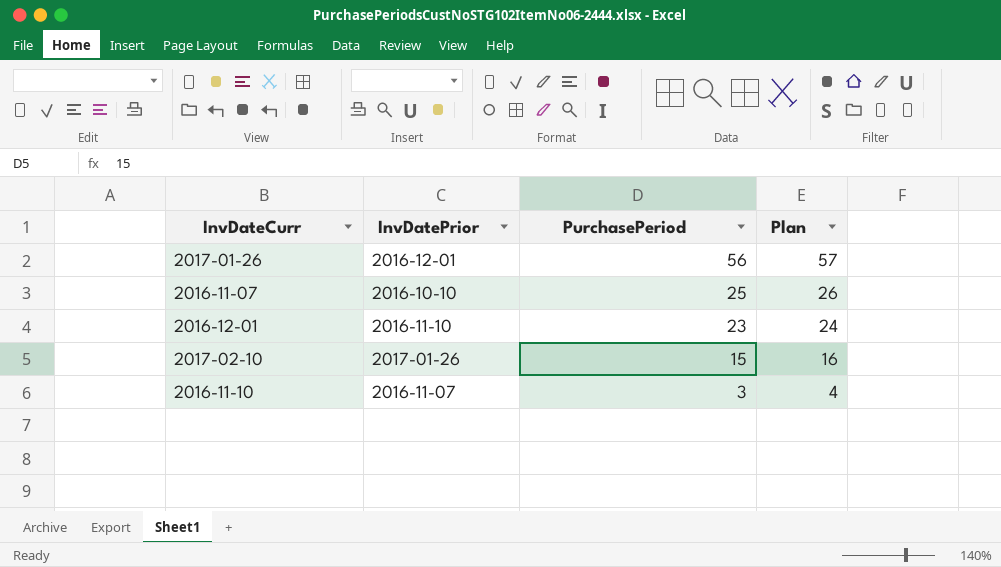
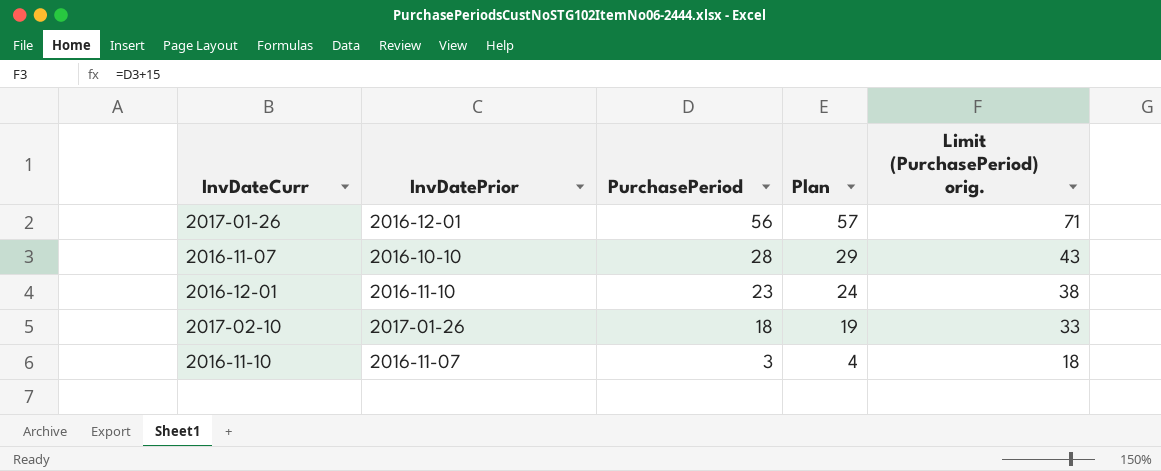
column Limit (PurchasePeriod) orig. | formula: none -> [PurchasePeriod] + 15
2016-11-07 | PurchasePeriod: 25 -> 28
2016-11-07 | Plan: 26 -> 29
2017-02-10 | PurchasePeriod: 15 -> 18
2017-02-10 | Plan: 16 -> 19

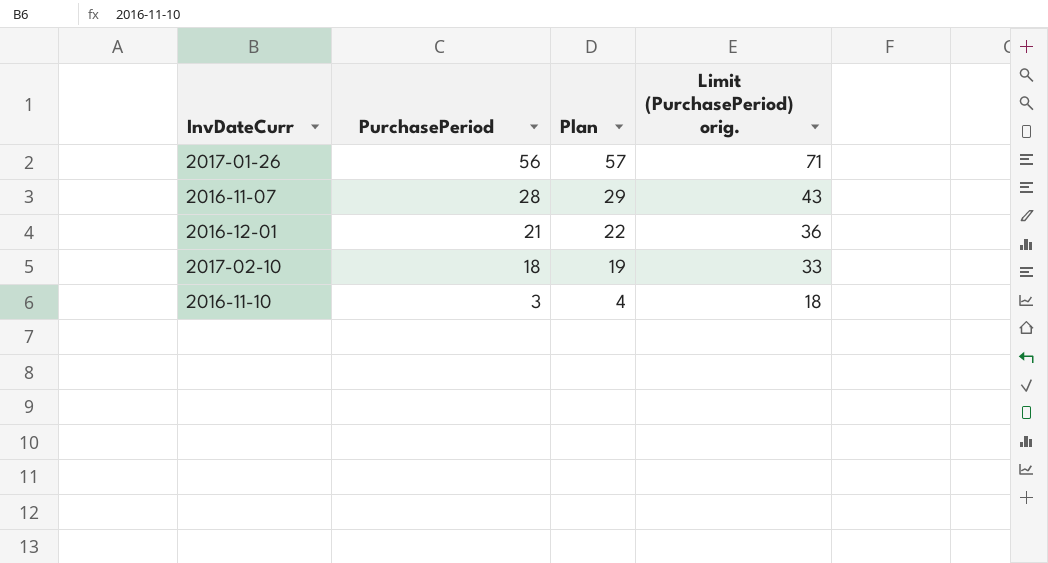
column InvDatePrior | position: 2 -> none
2016-12-01 | PurchasePeriod: 23 -> 21
2016-12-01 | Plan: 24 -> 22
2016-12-01 | Limit (PurchasePeriod) orig.: 38 -> 36

